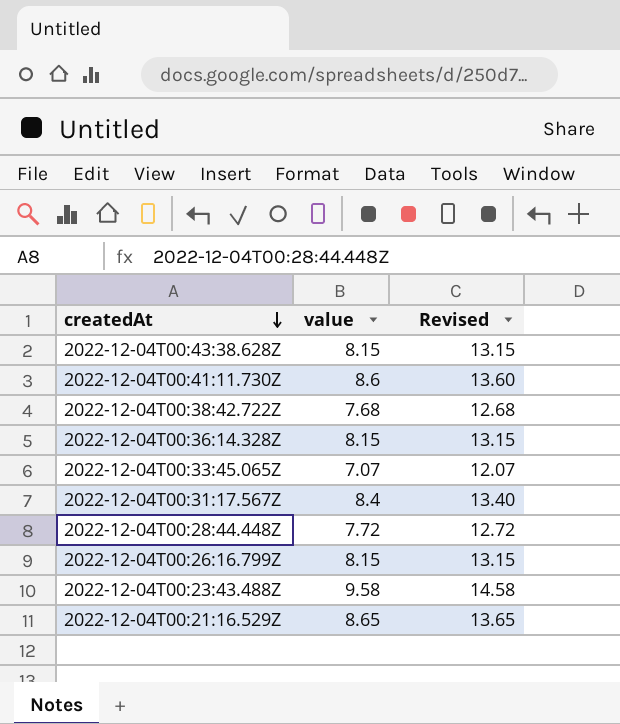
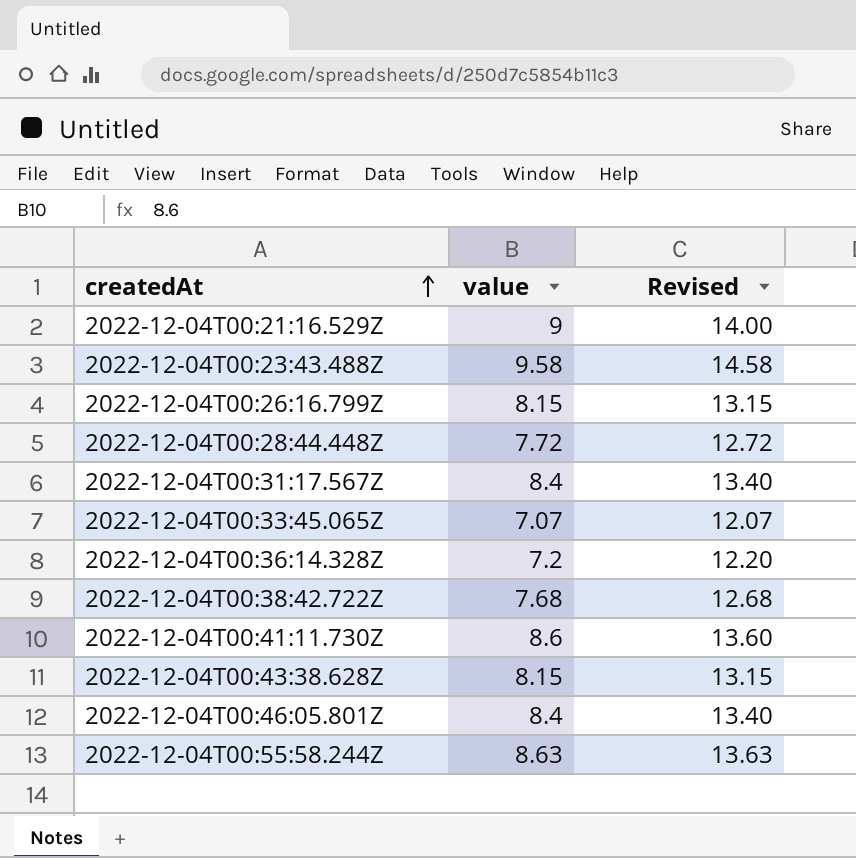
row order: createdAt descending -> createdAt ascending
2022-12-04T00:21:16.529Z | value: 8.65 -> 9
2022-12-04T00:21:16.529Z | Revised: 13.65 -> 14.00
2022-12-04T00:36:14.328Z | value: 8.15 -> 7.2
2022-12-04T00:36:14.328Z | Revised: 13.15 -> 12.20
row 2022-12-04T00:46:05.801Z: none -> 8.4 | 13.40
row 2022-12-04T00:55:58.244Z: none -> 8.63 | 13.63

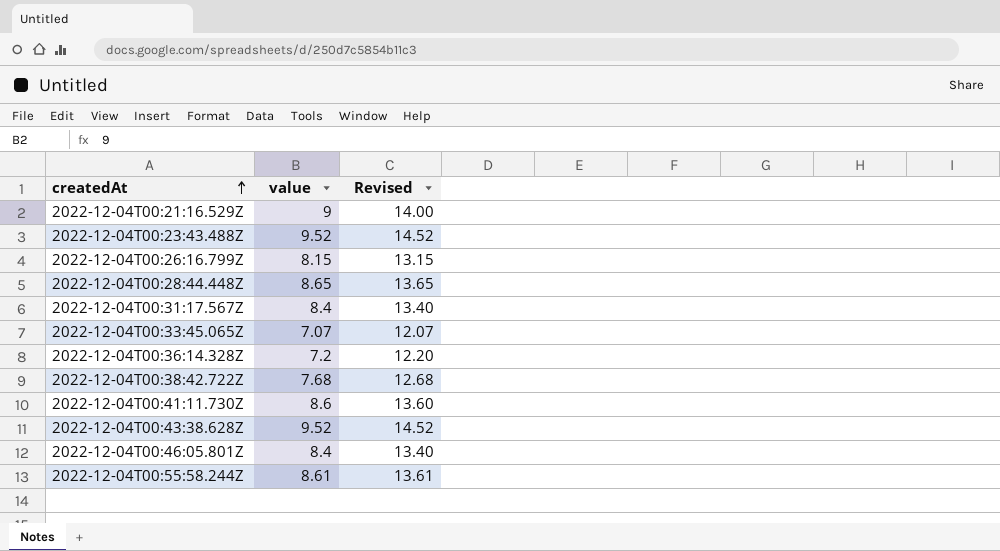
2022-12-04T00:23:43.488Z | value: 9.58 -> 9.52
2022-12-04T00:23:43.488Z | Revised: 14.58 -> 14.52
2022-12-04T00:28:44.448Z | value: 7.72 -> 8.65
2022-12-04T00:28:44.448Z | Revised: 12.72 -> 13.65
2022-12-04T00:43:38.628Z | value: 8.15 -> 9.52
2022-12-04T00:43:38.628Z | Revised: 13.15 -> 14.52
2022-12-04T00:55:58.244Z | value: 8.63 -> 8.61
2022-12-04T00:55:58.244Z | Revised: 13.63 -> 13.61

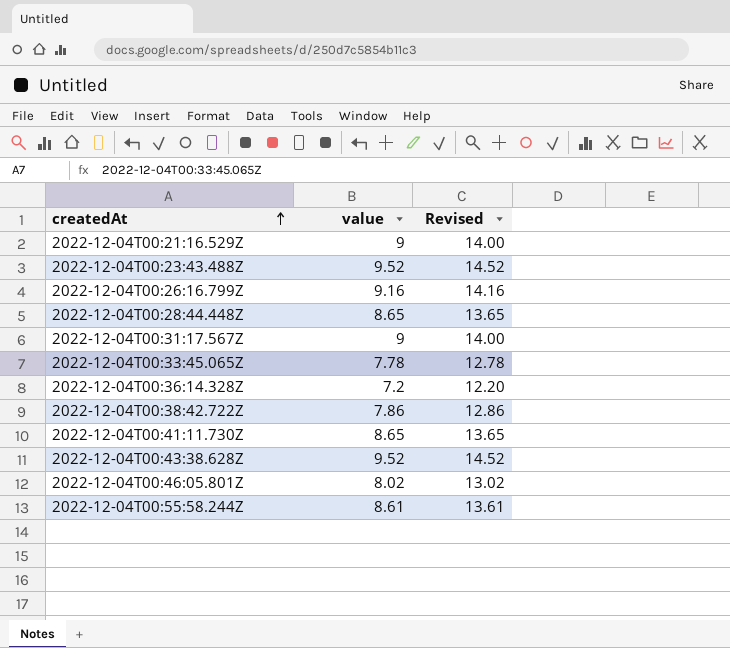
2022-12-04T00:26:16.799Z | value: 8.15 -> 9.16
2022-12-04T00:26:16.799Z | Revised: 13.15 -> 14.16
2022-12-04T00:31:17.567Z | value: 8.4 -> 9
2022-12-04T00:31:17.567Z | Revised: 13.40 -> 14.00
2022-12-04T00:33:45.065Z | value: 7.07 -> 7.78
2022-12-04T00:33:45.065Z | Revised: 12.07 -> 12.78
2022-12-04T00:38:42.722Z | value: 7.68 -> 7.86
2022-12-04T00:38:42.722Z | Revised: 12.68 -> 12.86
2022-12-04T00:41:11.730Z | value: 8.6 -> 8.65
2022-12-04T00:41:11.730Z | Revised: 13.60 -> 13.65
2022-12-04T00:46:05.801Z | value: 8.4 -> 8.02
2022-12-04T00:46:05.801Z | Revised: 13.40 -> 13.02

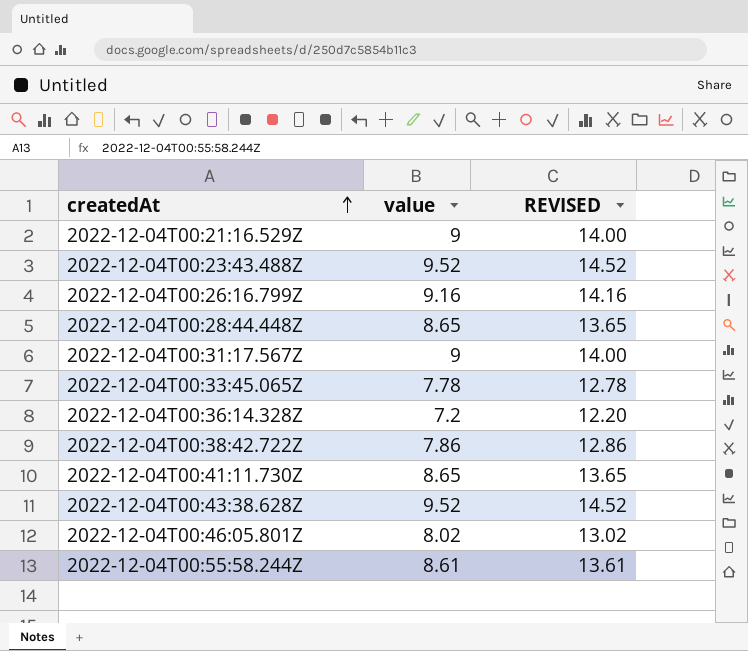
column name: Revised -> REVISED

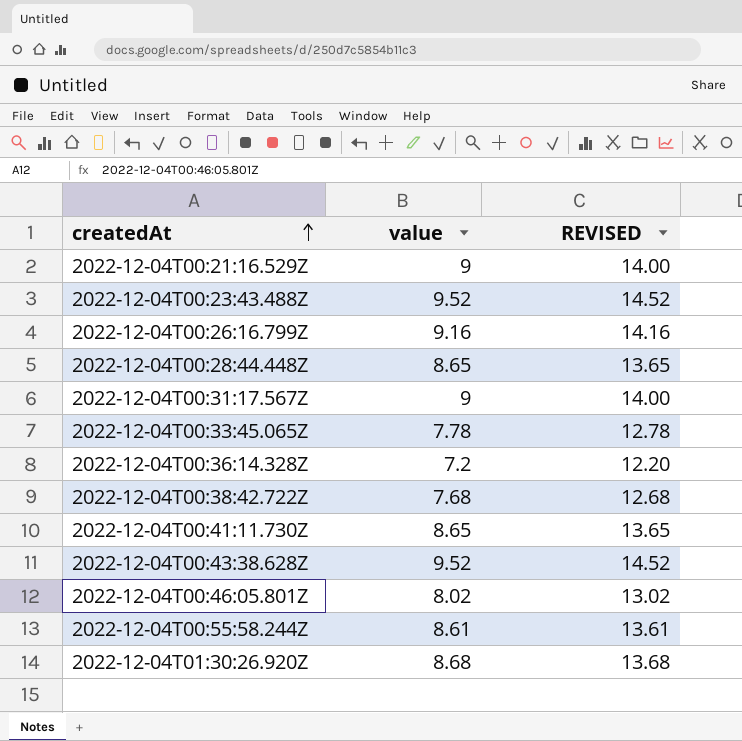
2022-12-04T00:38:42.722Z | value: 7.86 -> 7.68
2022-12-04T00:38:42.722Z | REVISED: 12.86 -> 12.68
row 2022-12-04T01:30:26.920Z: none -> 8.68 | 13.68

